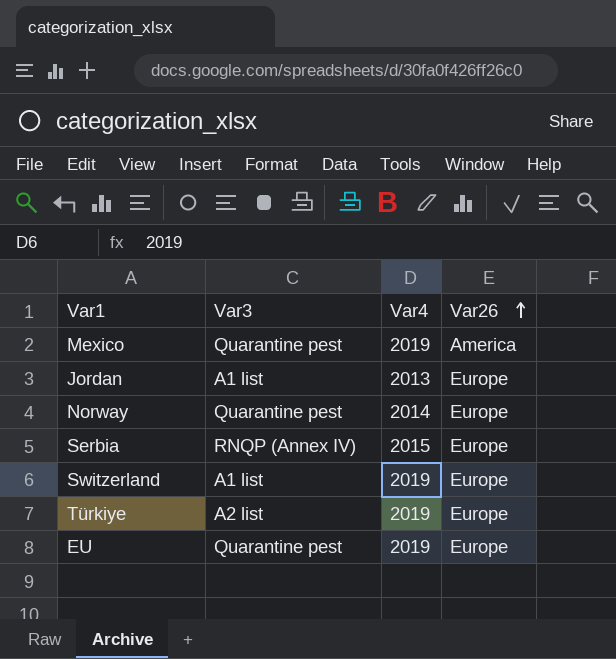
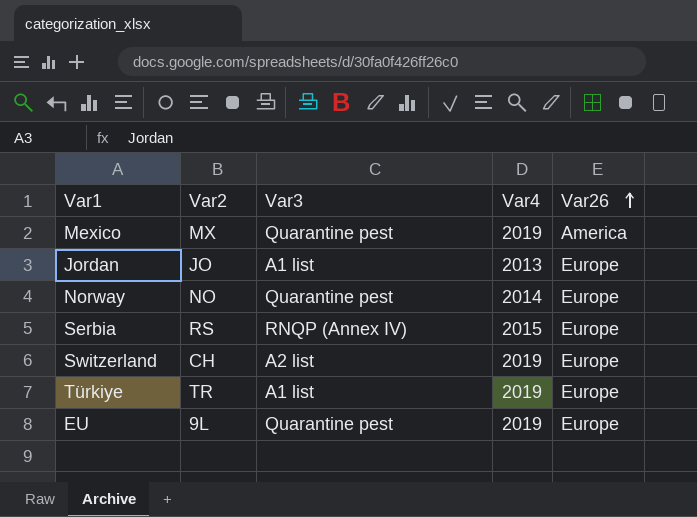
column Var2 | position: none -> 2
Switzerland | Var3: A1 list -> A2 list
Türkiye | Var3: A2 list -> A1 list

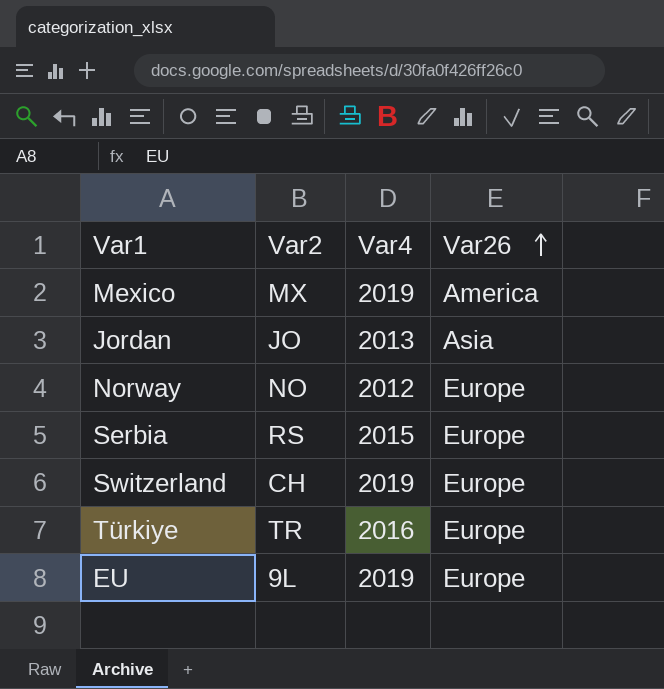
column Var3 | position: 3 -> none
Jordan | Var26: Europe -> Asia
Norway | Var4: 2014 -> 2012
Türkiye | Var4: 2019 -> 2016

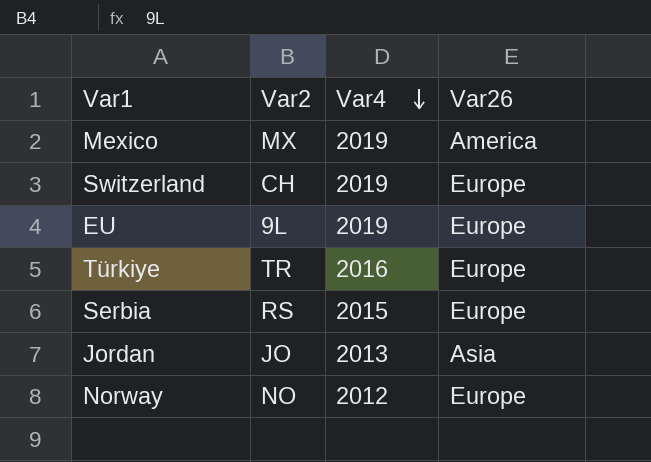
row order: Var26 ascending -> Var4 descending

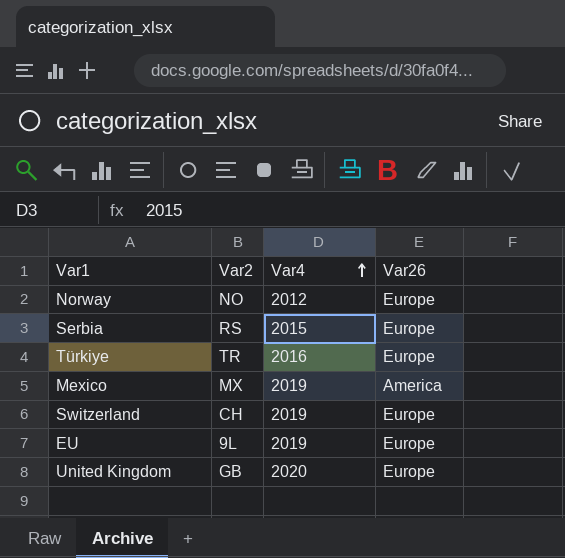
row order: Var4 descending -> Var4 ascending
row Jordan: JO | 2013 | Asia -> none
row United Kingdom: none -> GB | 2020 | Europe

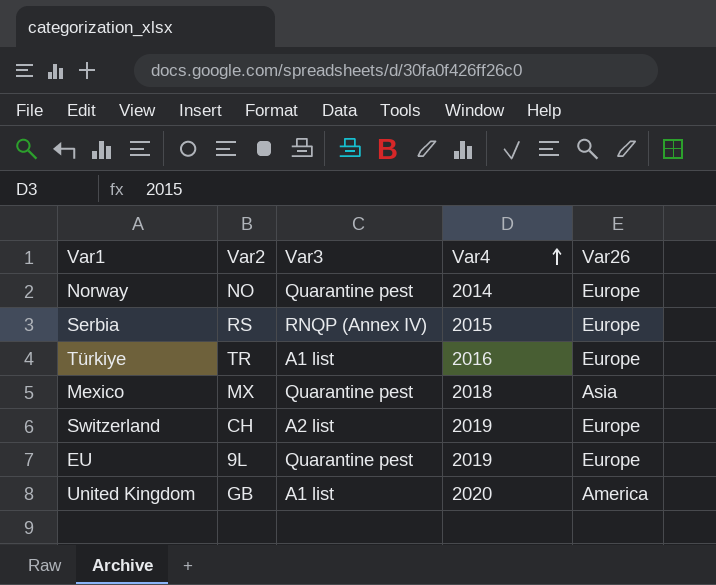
column Var3 | position: none -> 3
Norway | Var4: 2012 -> 2014
Mexico | Var4: 2019 -> 2018
Mexico | Var26: America -> Asia
United Kingdom | Var26: Europe -> America

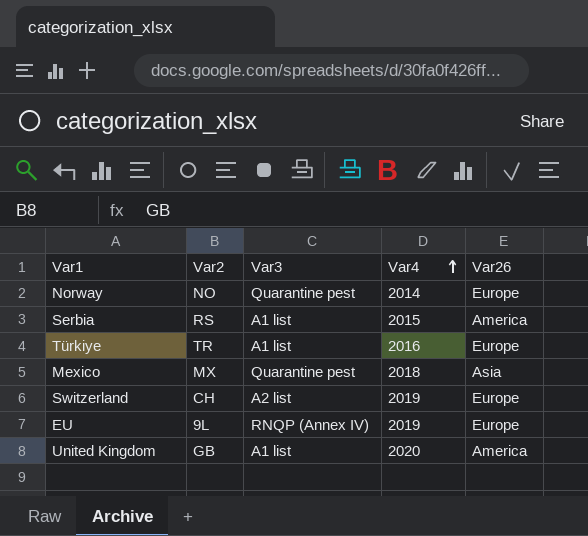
Serbia | Var3: RNQP (Annex IV) -> A1 list
Serbia | Var26: Europe -> America
EU | Var3: Quarantine pest -> RNQP (Annex IV)

